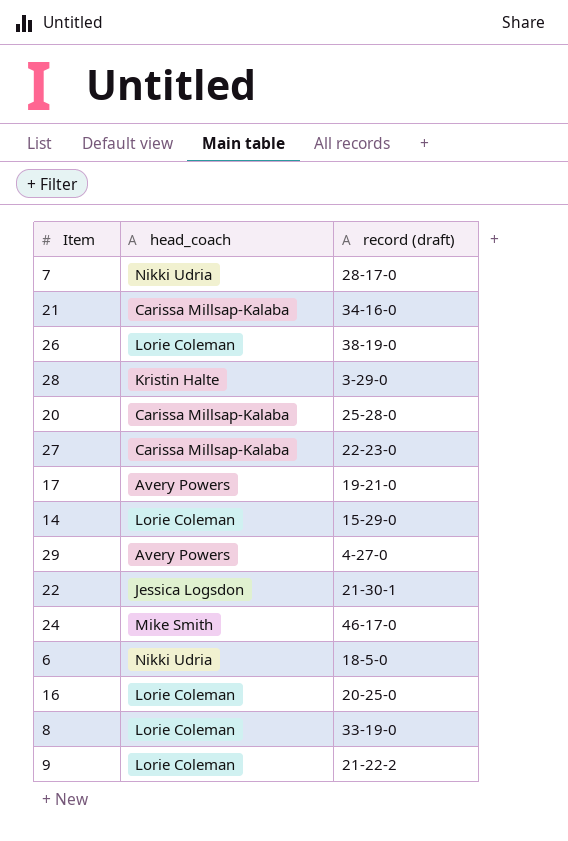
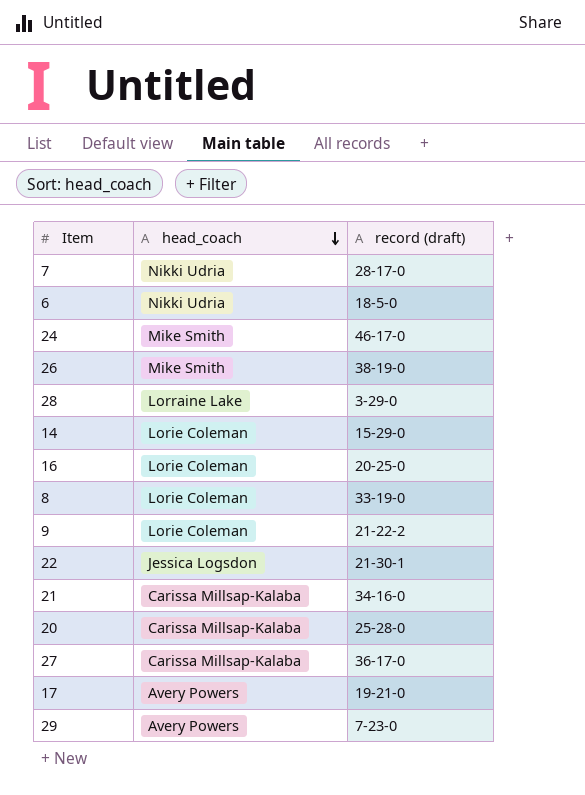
row order: none -> head_coach descending
26 | head_coach: Lorie Coleman -> Mike Smith
28 | head_coach: Kristin Halte -> Lorraine Lake
27 | record (draft): 22-23-0 -> 36-17-0
29 | record (draft): 4-27-0 -> 7-23-0

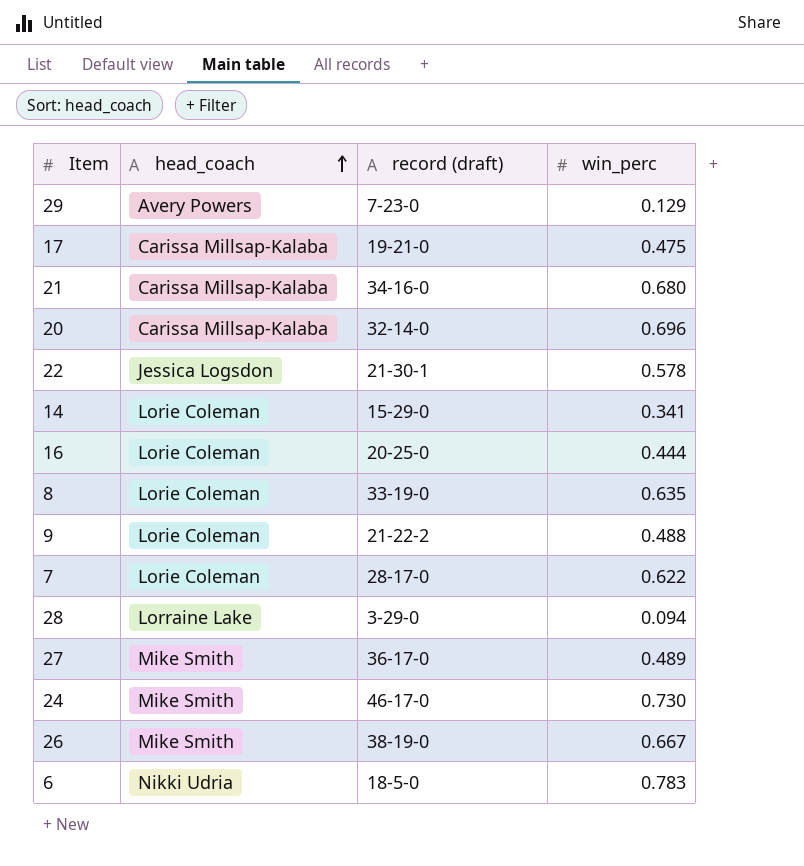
row order: head_coach descending -> head_coach ascending
column win_perc | position: none -> 4
17 | head_coach: Avery Powers -> Carissa Millsap-Kalaba
20 | record (draft): 25-28-0 -> 32-14-0
7 | head_coach: Nikki Udria -> Lorie Coleman
27 | head_coach: Carissa Millsap-Kalaba -> Mike Smith

